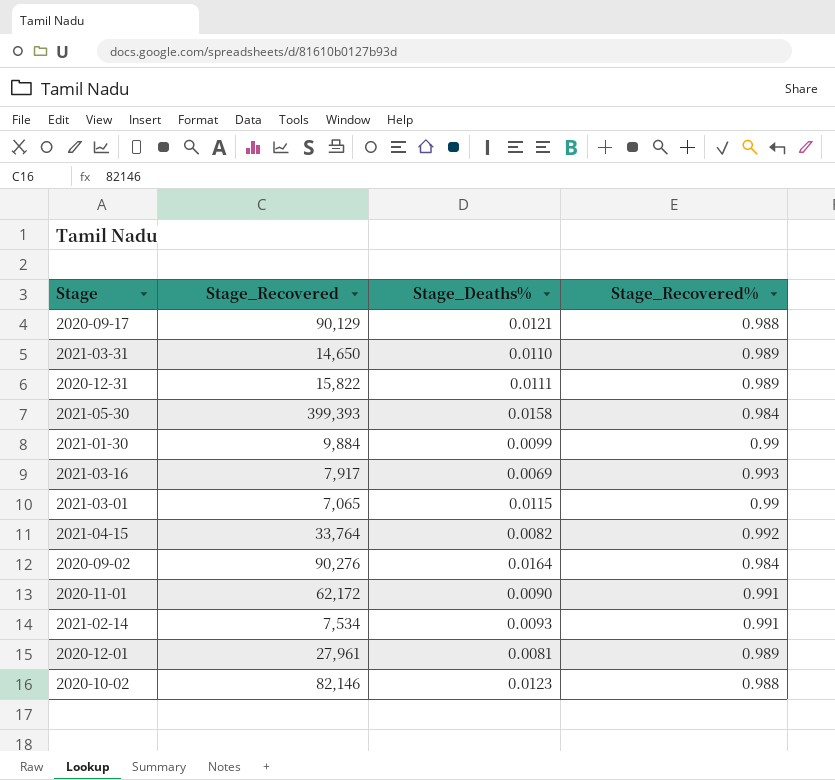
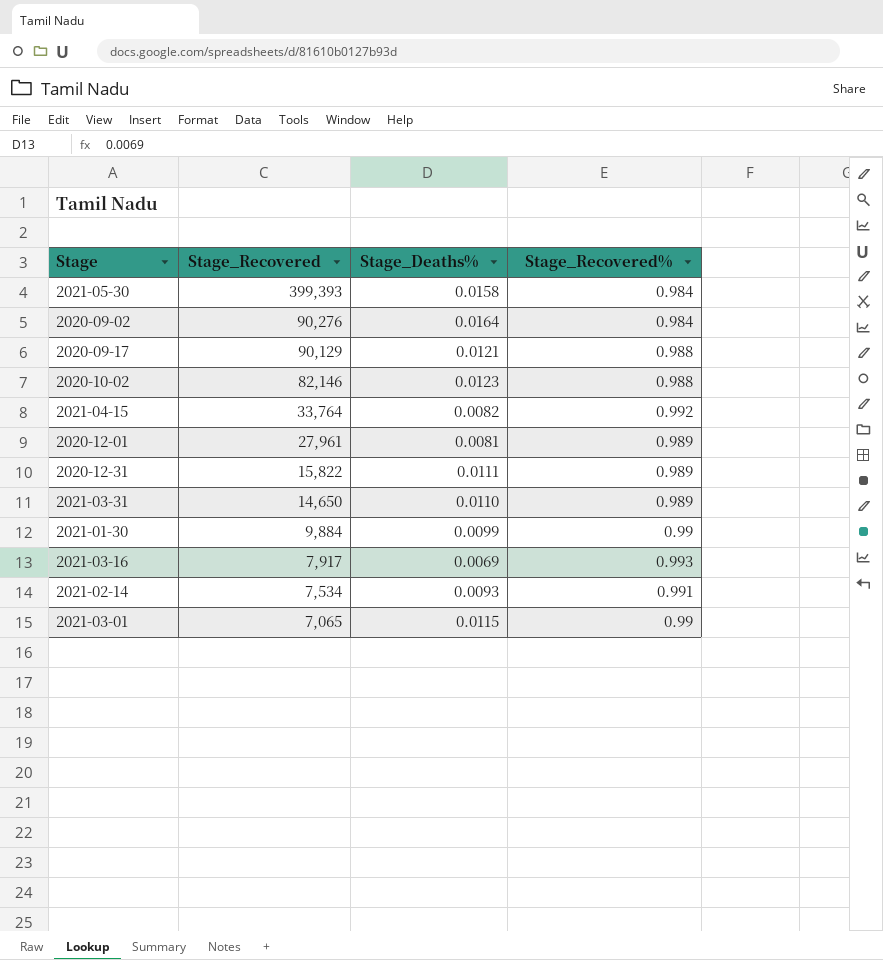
row order: none -> Stage_Recovered descending
row 2020-11-01: 62,172 | 0.0090 | 0.991 -> none

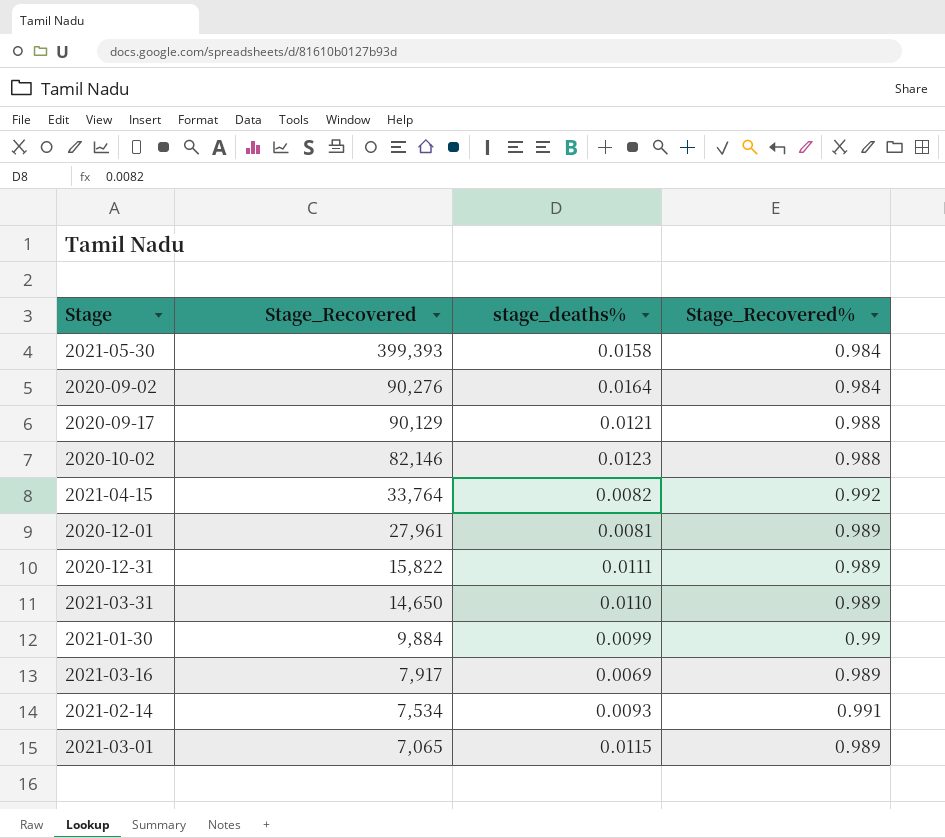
column name: Stage_Deaths% -> stage_deaths%
2021-03-16 | Stage_Recovered%: 0.993 -> 0.989
2021-03-01 | Stage_Recovered%: 0.99 -> 0.989

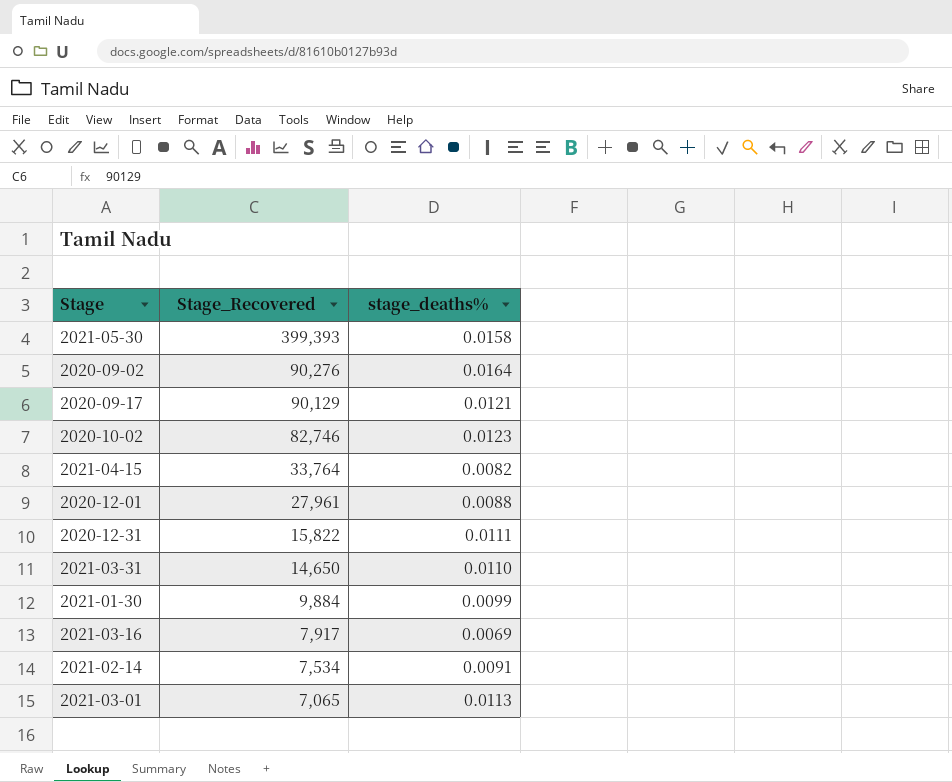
column Stage_Recovered% | position: 4 -> none
2020-10-02 | Stage_Recovered: 82,146 -> 82,746
2020-12-01 | stage_deaths%: 0.0081 -> 0.0088
2021-02-14 | stage_deaths%: 0.0093 -> 0.0091
2021-03-01 | stage_deaths%: 0.0115 -> 0.0113

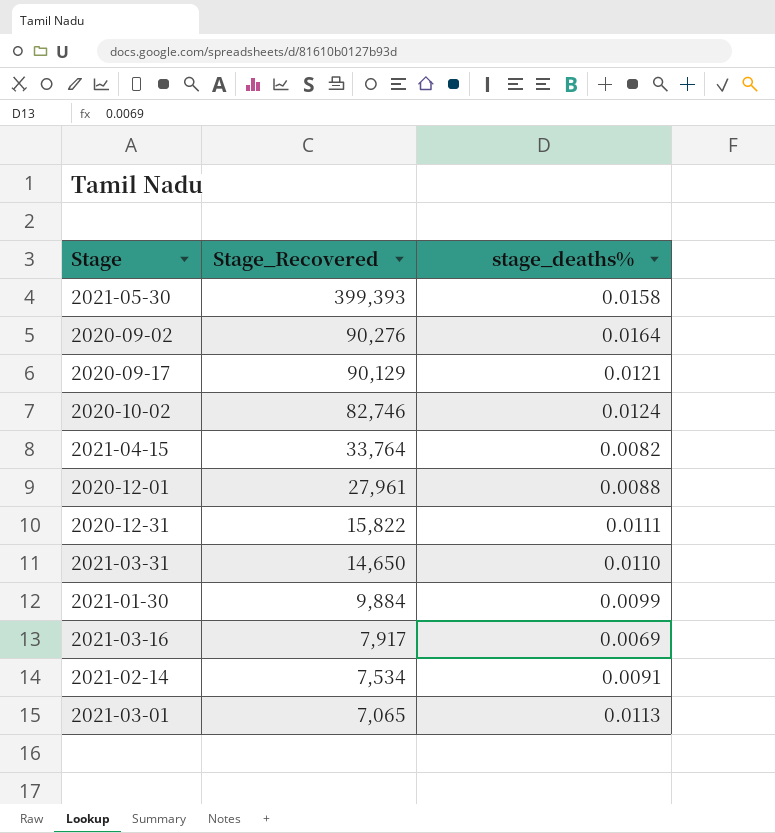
2020-10-02 | stage_deaths%: 0.0123 -> 0.0124

